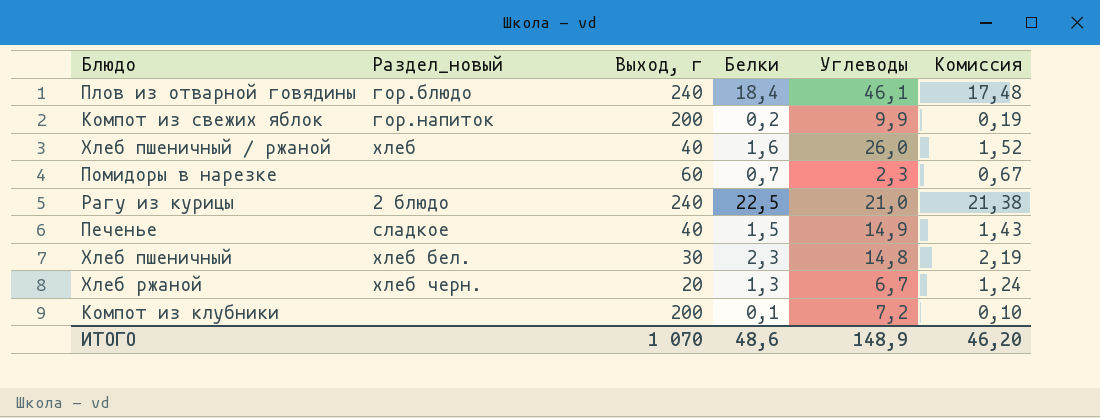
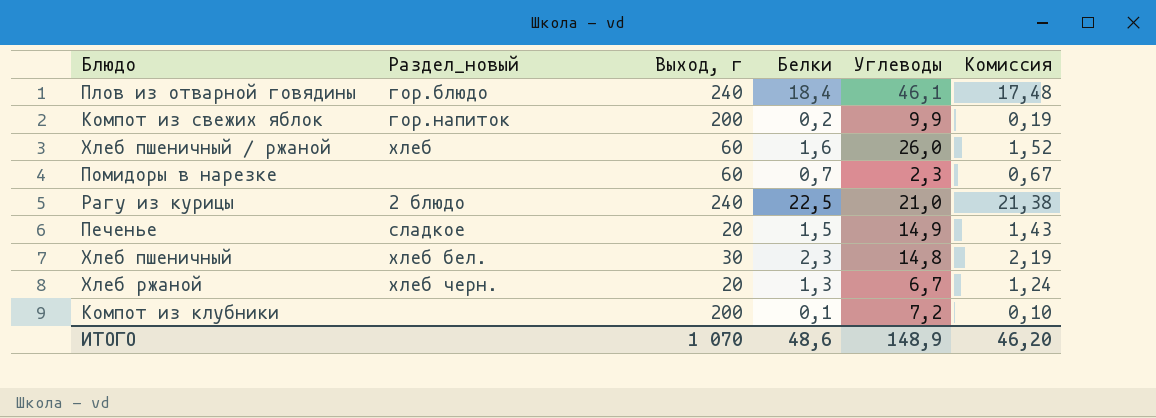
Хлеб пшеничный / ржаной | Выход, г: 40 -> 60
Печенье | Выход, г: 40 -> 20

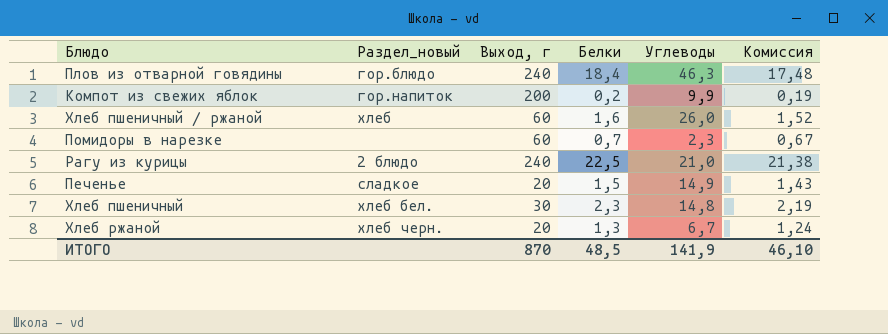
row Компот из клубники: none | 200 | 0,1 | 7,2 | 0,10 -> none
Плов из отварной говядины | Углеводы: 46,1 -> 46,3
ИТОГО | Выход, г: 1 070 -> 870
ИТОГО | Белки: 48,6 -> 48,5
ИТОГО | Углеводы: 148,9 -> 141,9
ИТОГО | Комиссия: 46,20 -> 46,10

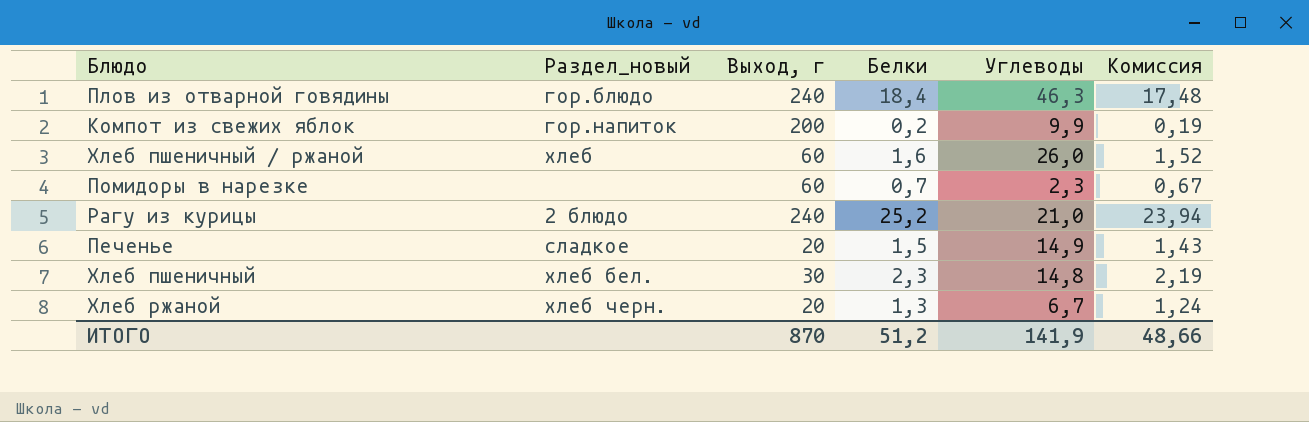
Рагу из курицы | Белки: 22,5 -> 25,2
Рагу из курицы | Комиссия: 21,38 -> 23,94
ИТОГО | Белки: 48,5 -> 51,2
ИТОГО | Комиссия: 46,10 -> 48,66

